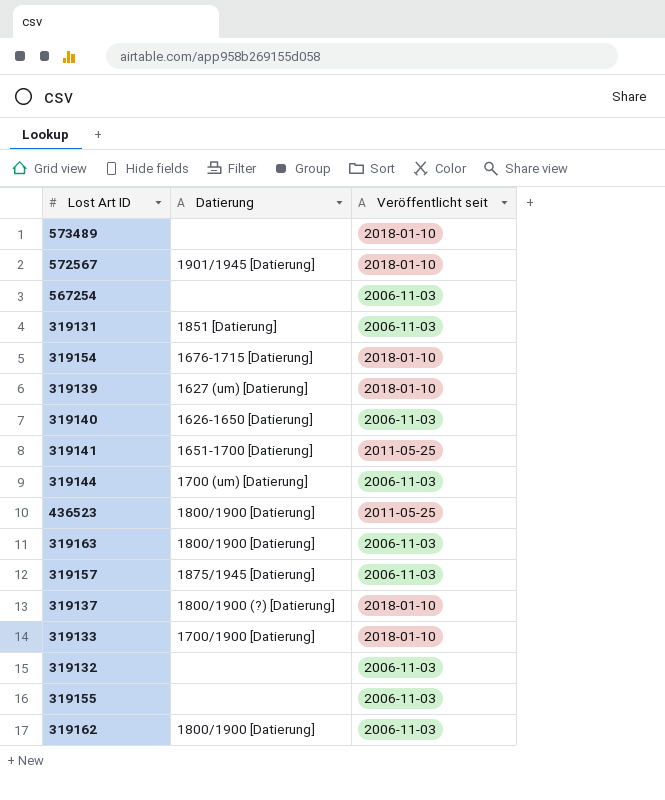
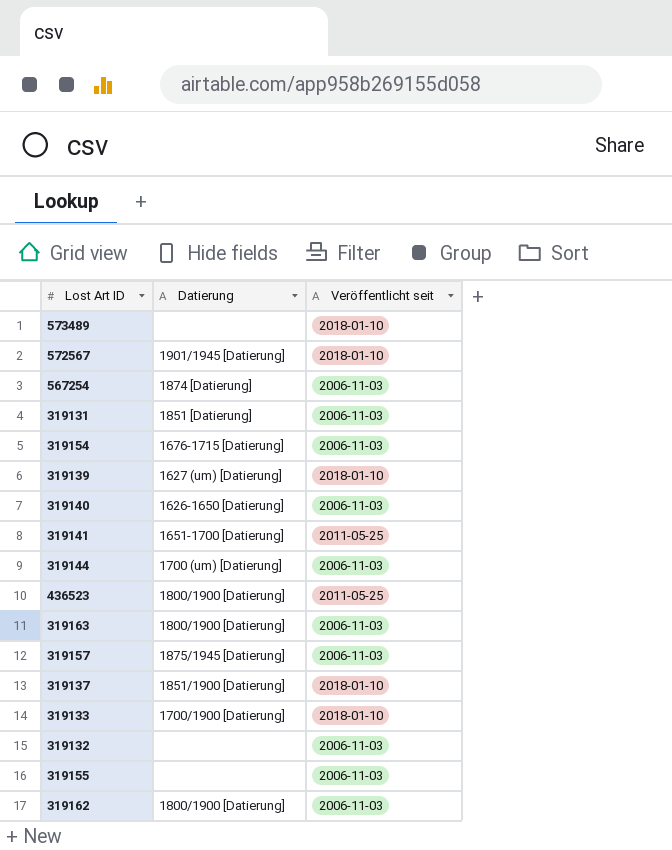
567254 | Datierung: none -> 1874 [Datierung]
319154 | Veröffentlicht seit: 2018-01-10 -> 2006-11-03
319137 | Datierung: 1800/1900 (?) [Datierung] -> 1851/1900 [Datierung]

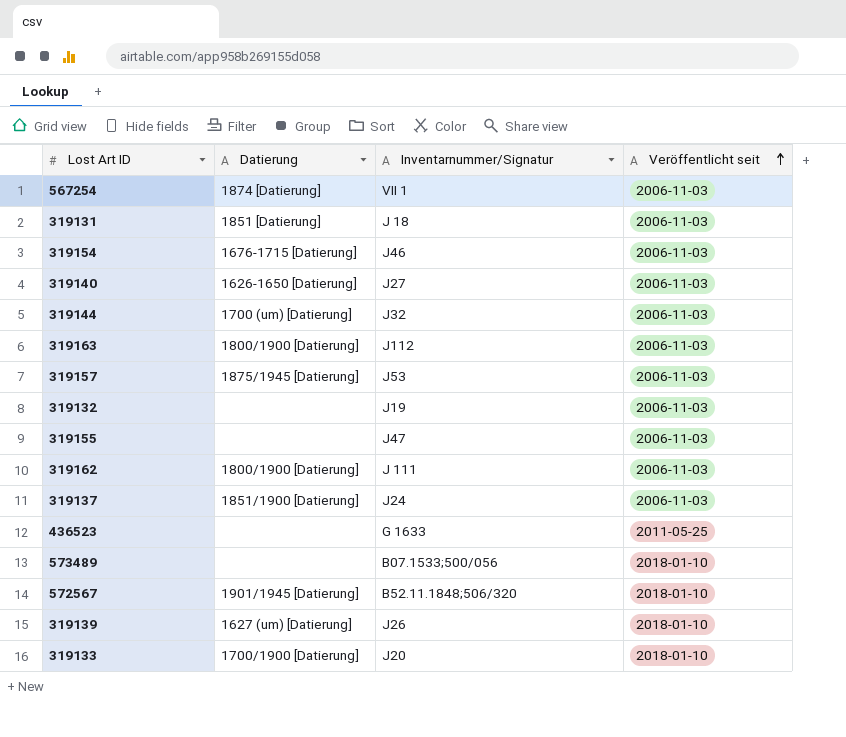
row order: none -> Veröffentlicht seit ascending
column Inventarnummer/Signatur | position: none -> 3
row 319141: 1651-1700 [Datierung] | 2011-05-25 -> none
319137 | Veröffentlicht seit: 2018-01-10 -> 2006-11-03
436523 | Datierung: 1800/1900 [Datierung] -> none

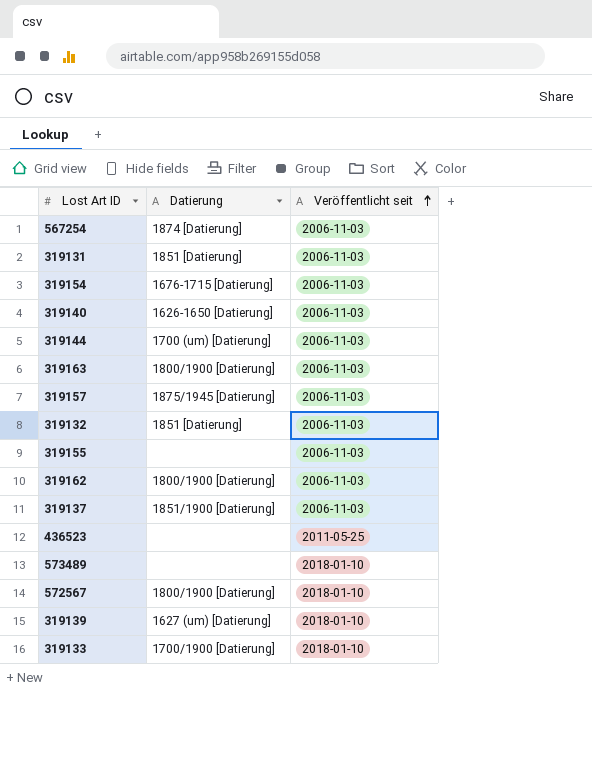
column Inventarnummer/Signatur | position: 3 -> none
319132 | Datierung: none -> 1851 [Datierung]
572567 | Datierung: 1901/1945 [Datierung] -> 1800/1900 [Datierung]

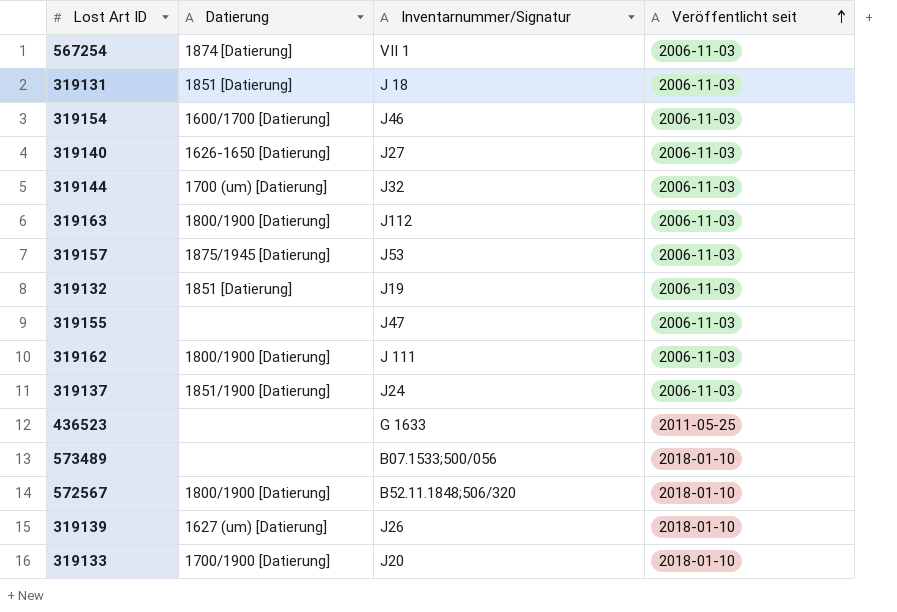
column Inventarnummer/Signatur | position: none -> 3
319154 | Datierung: 1676-1715 [Datierung] -> 1600/1700 [Datierung]

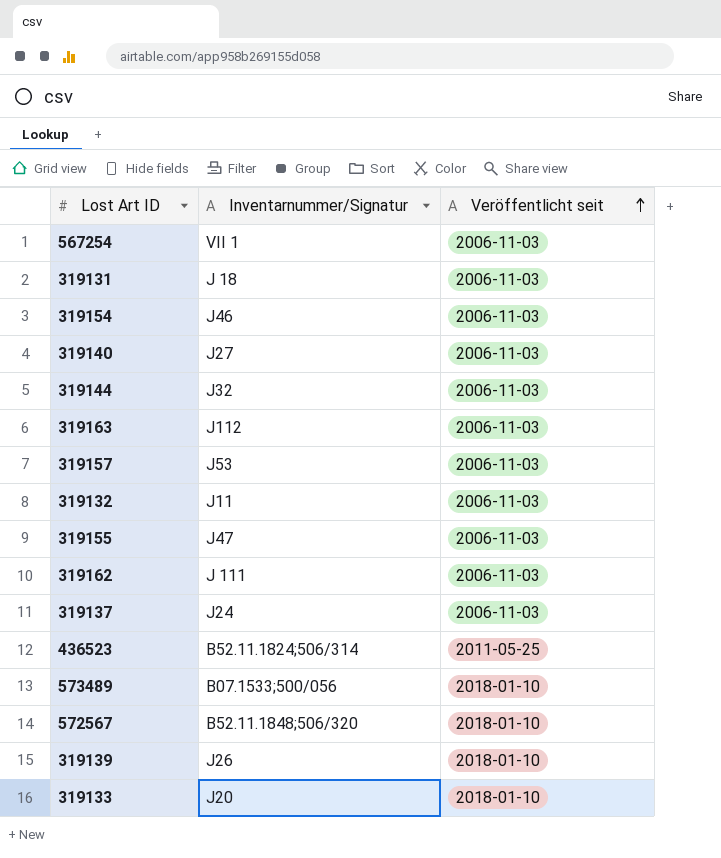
column Datierung | position: 2 -> none
319132 | Inventarnummer/Signatur: J19 -> J11
436523 | Inventarnummer/Signatur: G 1633 -> B52.11.1824;506/314

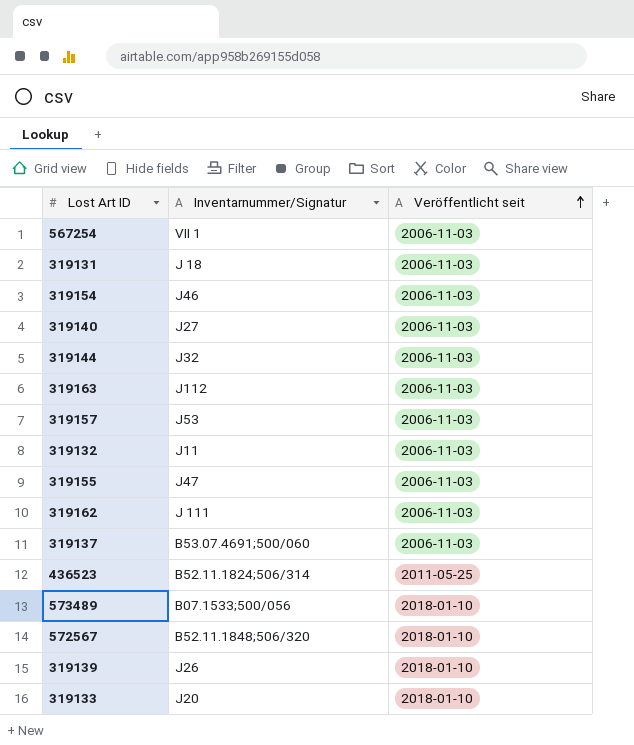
319137 | Inventarnummer/Signatur: J24 -> B53.07.4691;500/060

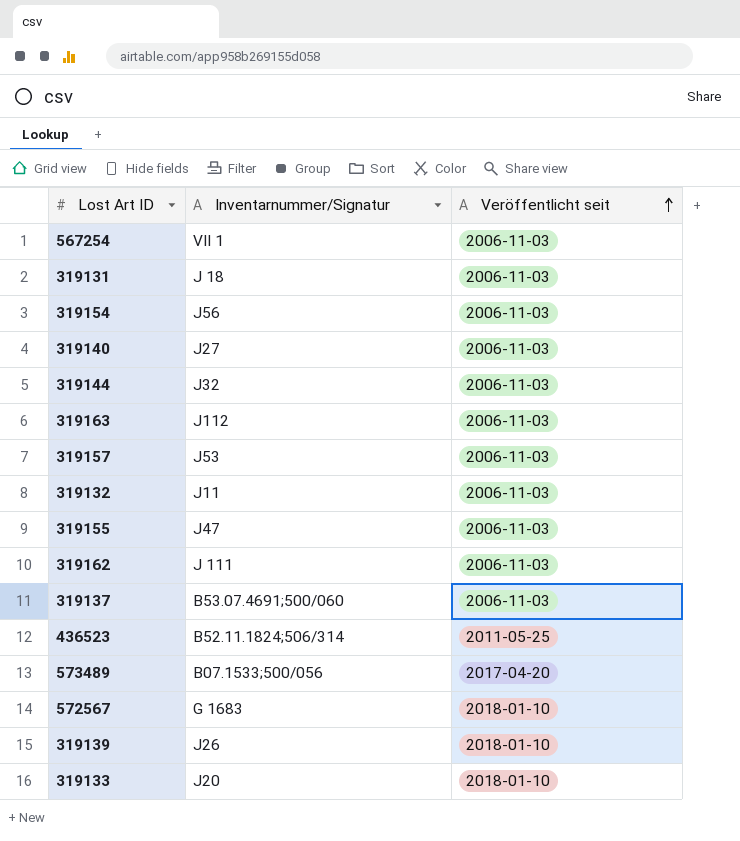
319154 | Inventarnummer/Signatur: J46 -> J56
573489 | Veröffentlicht seit: 2018-01-10 -> 2017-04-20
572567 | Inventarnummer/Signatur: B52.11.1848;506/320 -> G 1683

